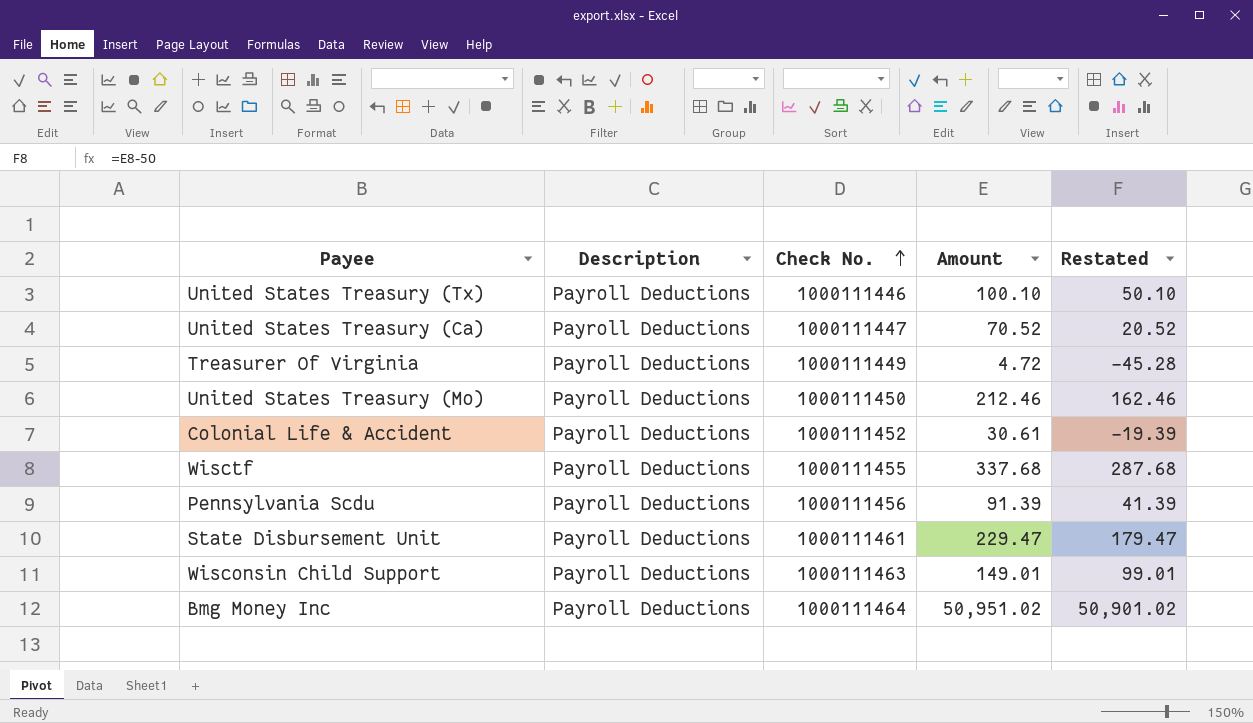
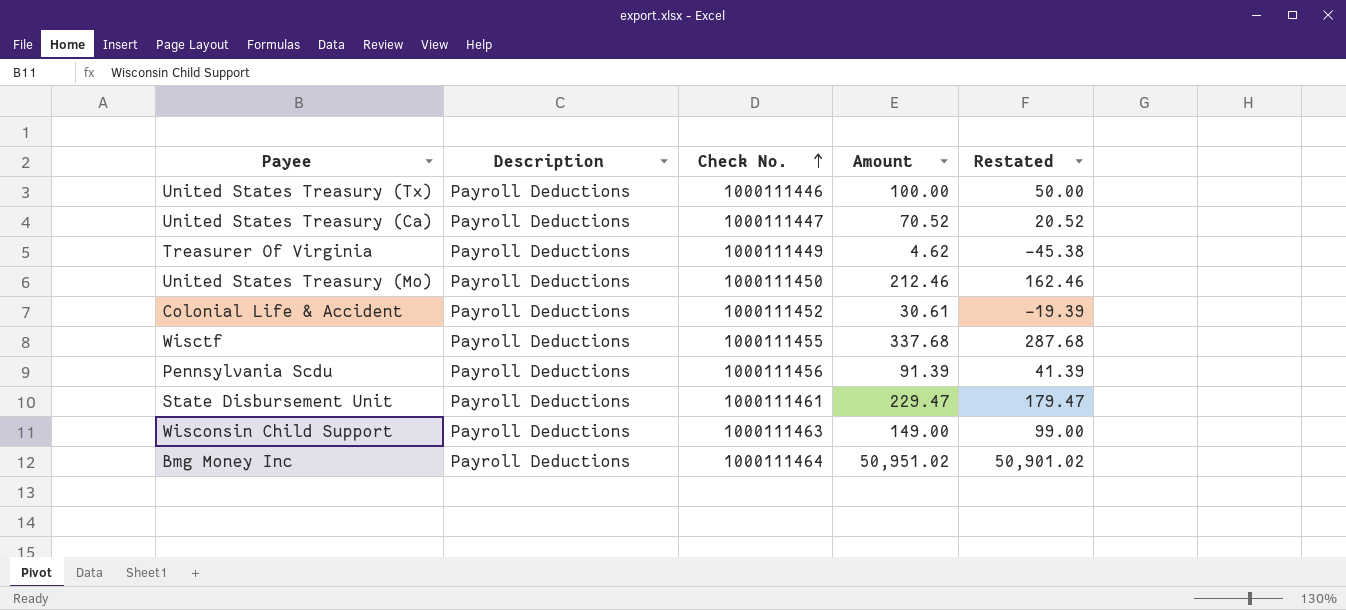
United States Treasury (Tx) | Amount: 100.10 -> 100.00
United States Treasury (Tx) | Restated: 50.10 -> 50.00
Treasurer Of Virginia | Amount: 4.72 -> 4.62
Treasurer Of Virginia | Restated: -45.28 -> -45.38
Wisconsin Child Support | Amount: 149.01 -> 149.00
Wisconsin Child Support | Restated: 99.01 -> 99.00

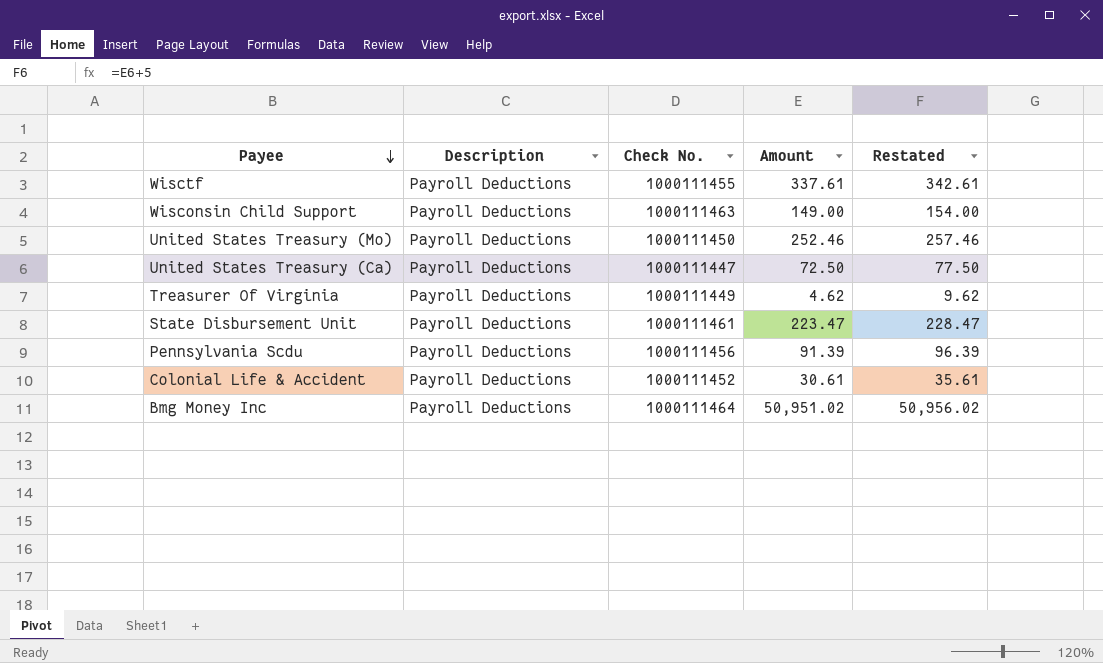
row order: Check No. ascending -> Payee descending
column Restated | formula: [Amount] - 50 -> [Amount] + 5
row United States Treasury (Tx): Payroll Deductions | 1000111446 | 100.00 | 50.00 -> none
Wisctf | Amount: 337.68 -> 337.61
United States Treasury (Mo) | Amount: 212.46 -> 252.46
United States Treasury (Ca) | Amount: 70.52 -> 72.50
State Disbursement Unit | Amount: 229.47 -> 223.47

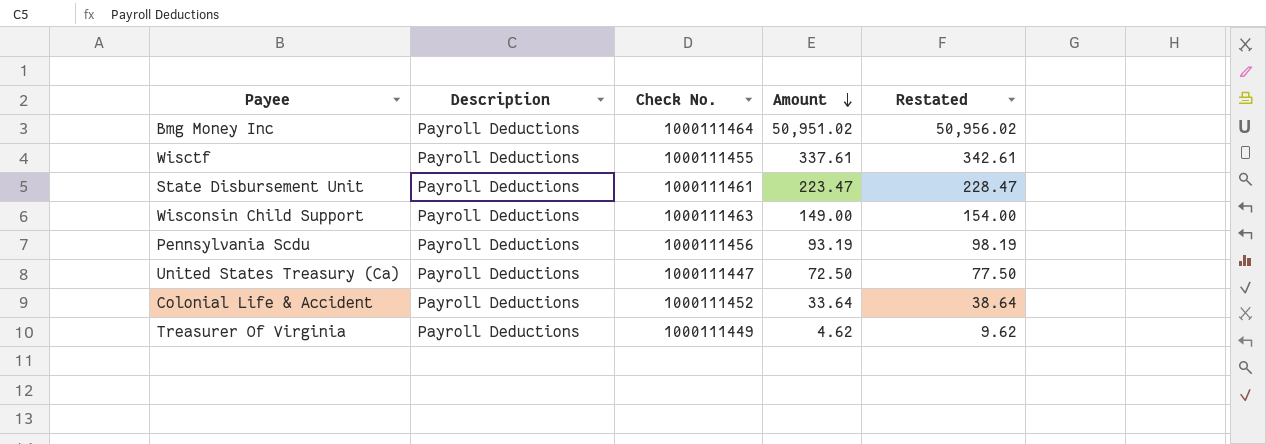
row order: Payee descending -> Amount descending
row United States Treasury (Mo): Payroll Deductions | 1000111450 | 252.46 | 257.46 -> none
Pennsylvania Scdu | Amount: 91.39 -> 93.19
Pennsylvania Scdu | Restated: 96.39 -> 98.19
Colonial Life & Accident | Amount: 30.61 -> 33.64
Colonial Life & Accident | Restated: 35.61 -> 38.64

